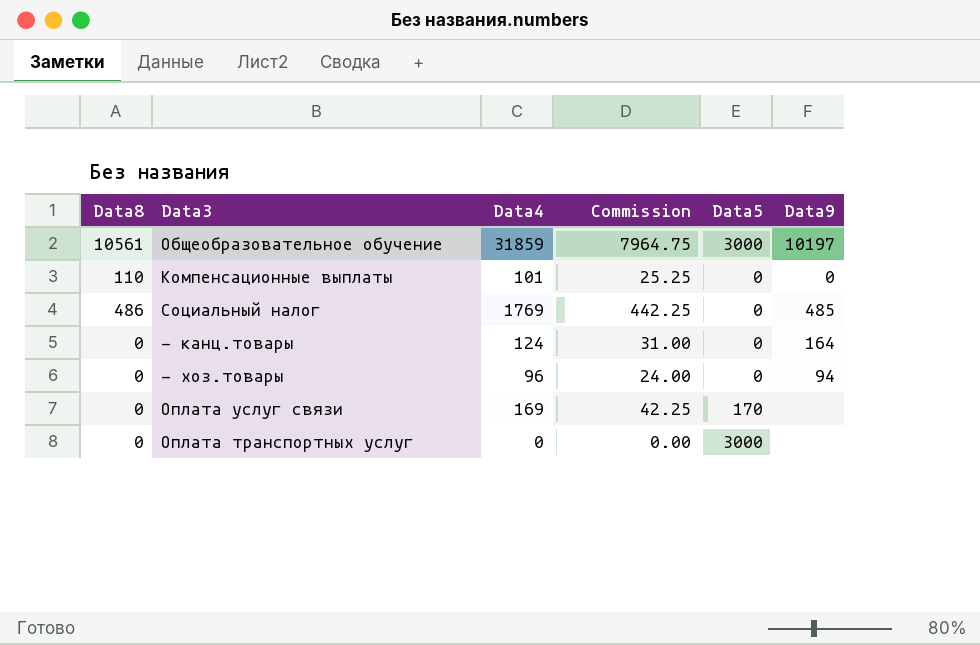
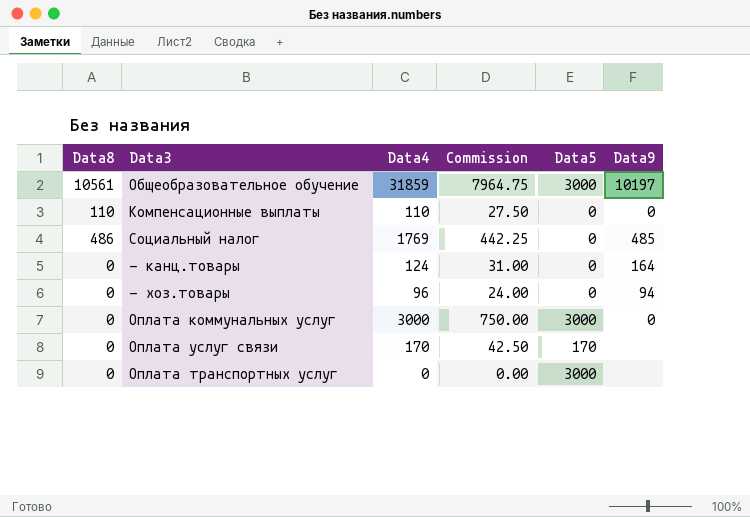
Компенсационные выплаты | Data4: 101 -> 110
Компенсационные выплаты | Commission: 25.25 -> 27.50
row Оплата коммунальных услуг: none -> 0 | 3000 | 750.00 | 3000 | 0
Оплата услуг связи | Data4: 169 -> 170
Оплата услуг связи | Commission: 42.25 -> 42.50

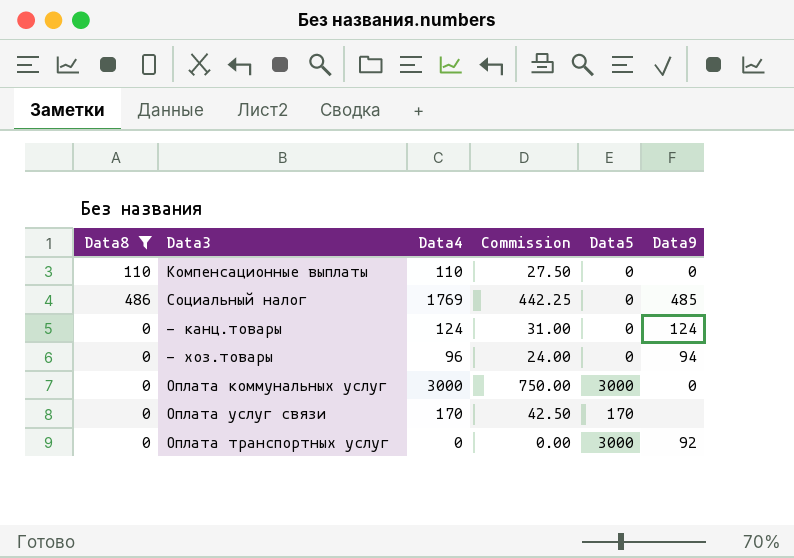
filter: none -> Data8 != 10561
- канц.товары | Data9: 164 -> 124
Оплата транспортных услуг | Data9: none -> 92

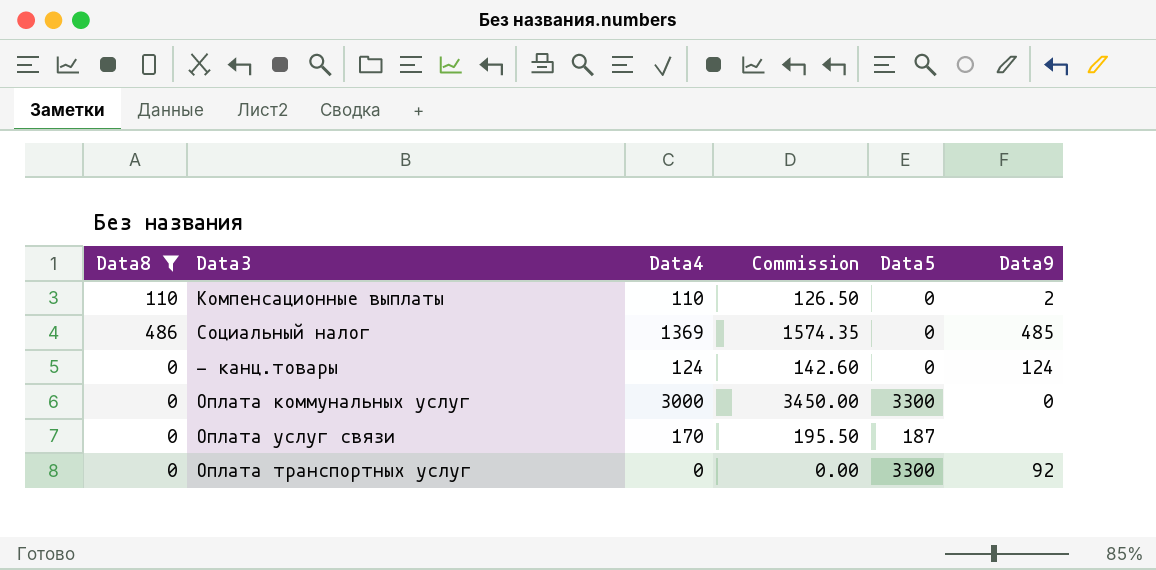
column Commission | formula: [Data4] * 0.25 -> [Data4] * 1.15
row - хоз.товары: 0 | 96 | 24.00 | 0 | 94 -> none
Компенсационные выплаты | Data9: 0 -> 2
Социальный налог | Data4: 1769 -> 1369
Оплата коммунальных услуг | Data5: 3000 -> 3300
Оплата услуг связи | Data5: 170 -> 187
Оплата транспортных услуг | Data5: 3000 -> 3300

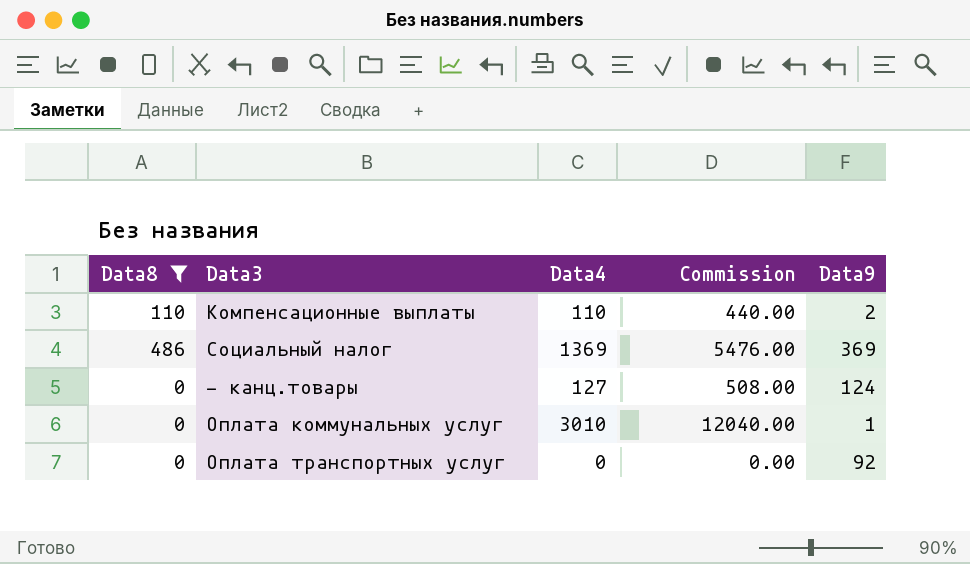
column Data5 | position: 5 -> none
column Commission | formula: [Data4] * 1.15 -> [Data4] * 4
row Оплата услуг связи: 0 | 170 | 195.50 | 187 | none -> none
Социальный налог | Data9: 485 -> 369
- канц.товары | Data4: 124 -> 127
Оплата коммунальных услуг | Data4: 3000 -> 3010
Оплата коммунальных услуг | Data9: 0 -> 1

